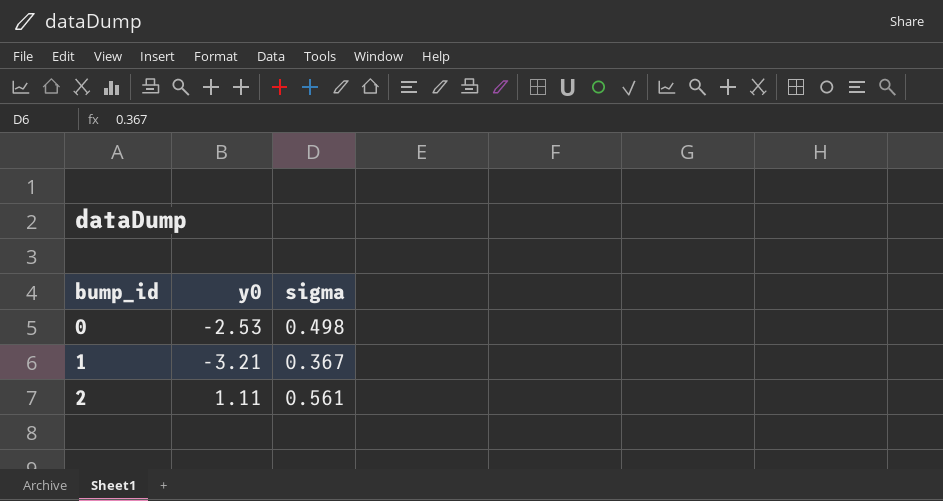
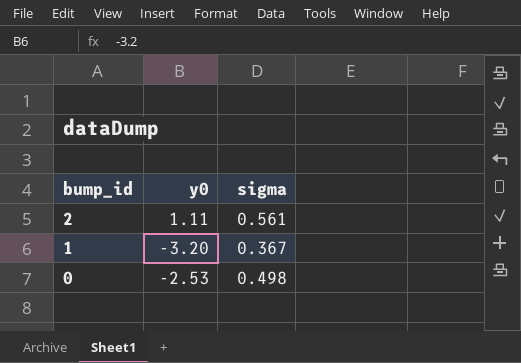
row order: bump_id ascending -> bump_id descending
1 | y0: -3.21 -> -3.20

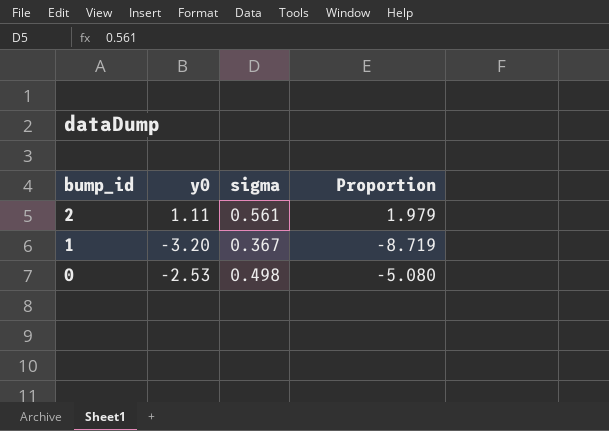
column Proportion | formula: none -> [y0] / [sigma]

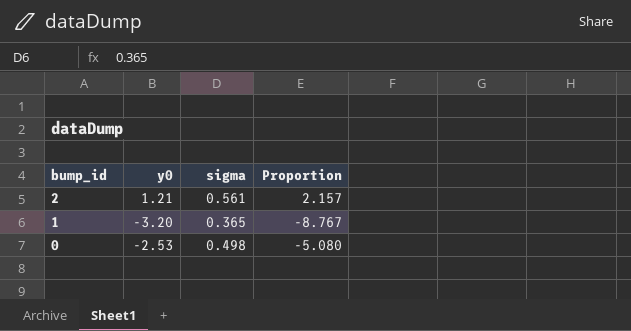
2 | y0: 1.11 -> 1.21
2 | Proportion: 1.979 -> 2.157
1 | sigma: 0.367 -> 0.365
1 | Proportion: -8.719 -> -8.767

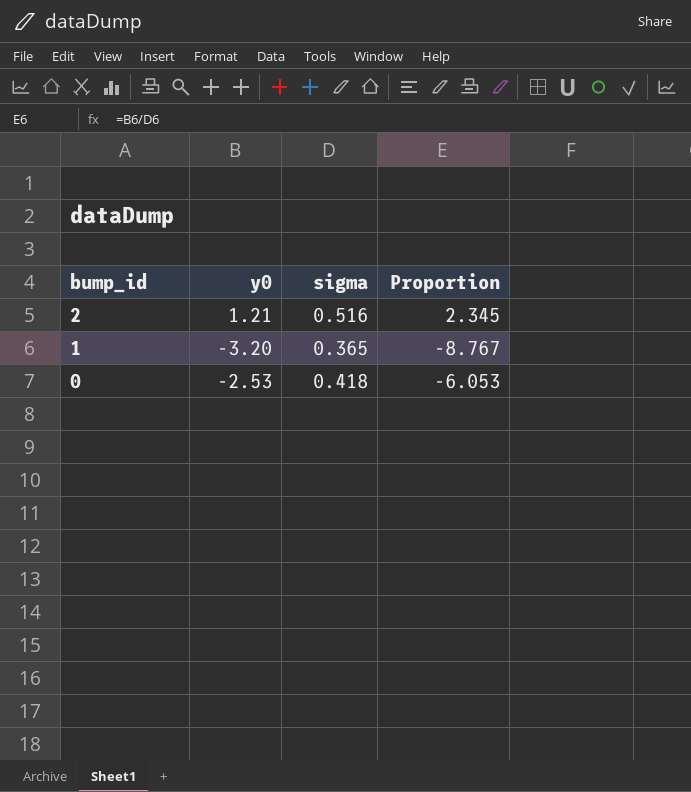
2 | sigma: 0.561 -> 0.516
2 | Proportion: 2.157 -> 2.345
0 | sigma: 0.498 -> 0.418
0 | Proportion: -5.080 -> -6.053

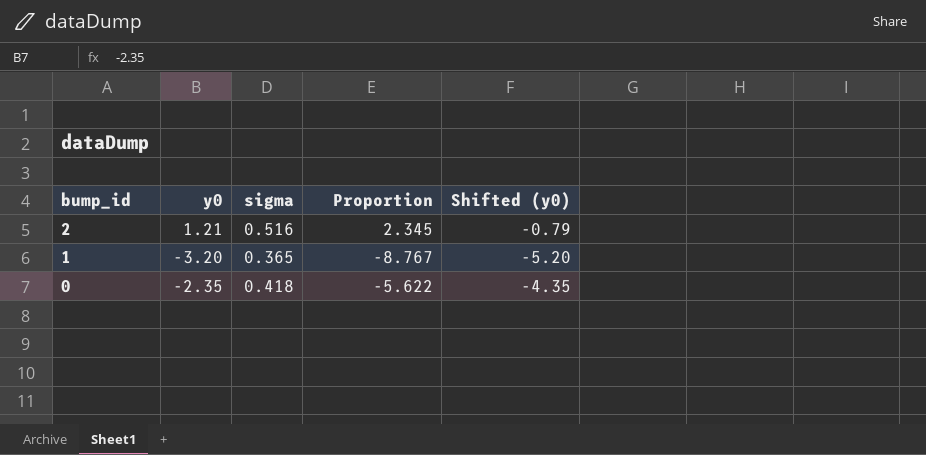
column Shifted (y0) | formula: none -> [y0] - 2
0 | y0: -2.53 -> -2.35
0 | Proportion: -6.053 -> -5.622

